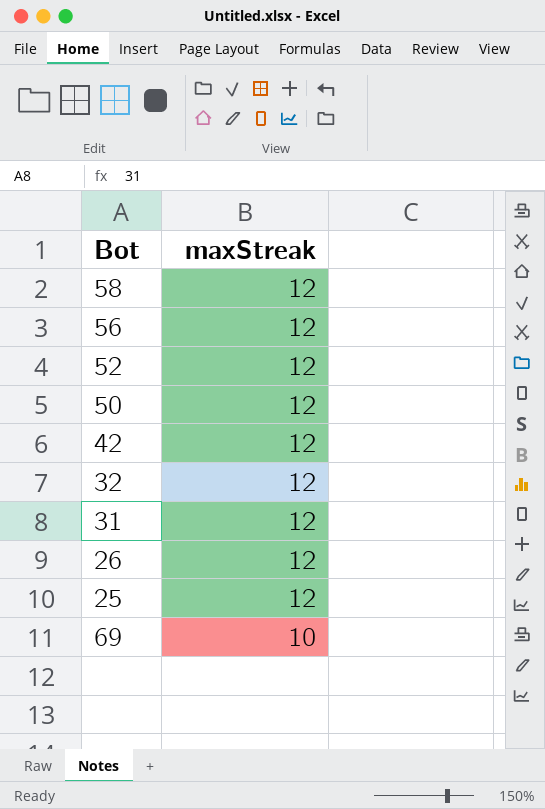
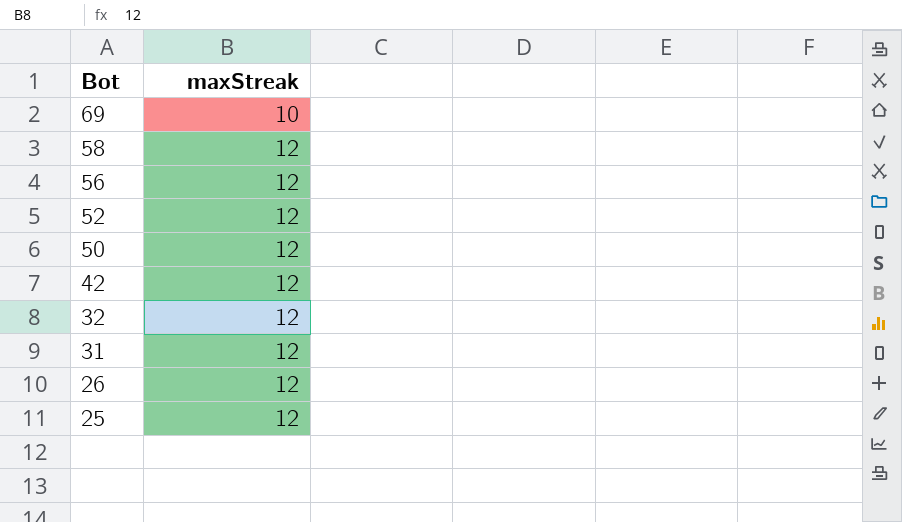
row order: maxStreak descending -> Bot descending

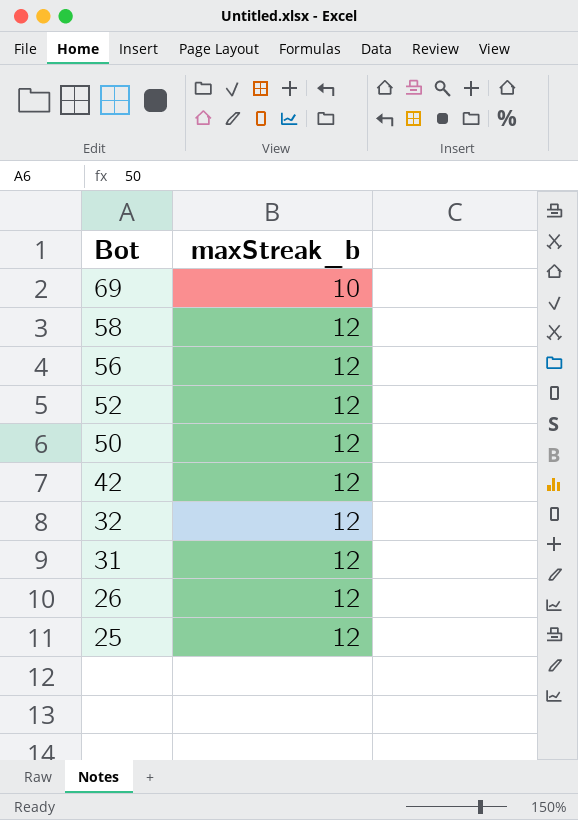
column name: maxStreak -> maxStreak_b

